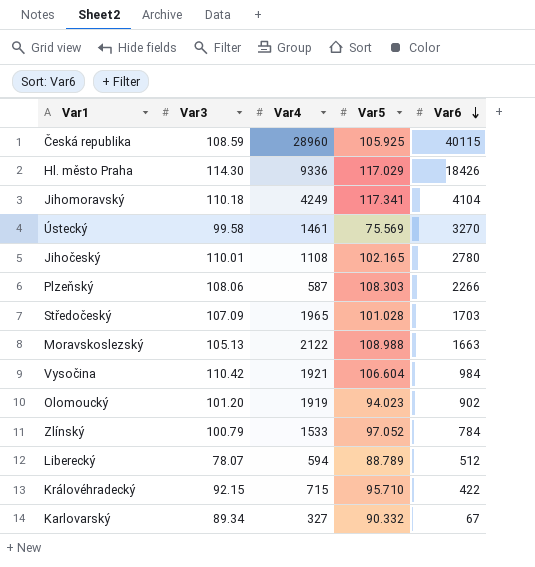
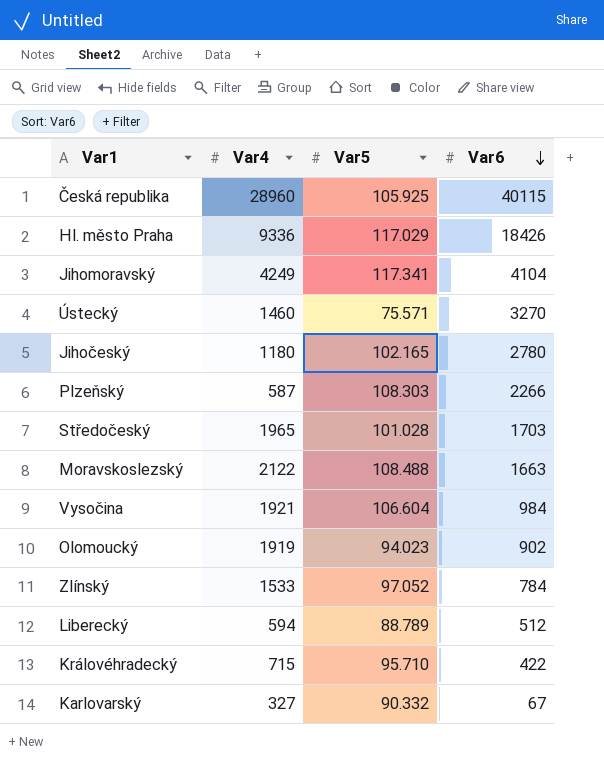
column Var3 | position: 2 -> none
Ústecký | Var4: 1461 -> 1460
Ústecký | Var5: 75.569 -> 75.571
Jihočeský | Var4: 1108 -> 1180
Moravskoslezský | Var5: 108.988 -> 108.488

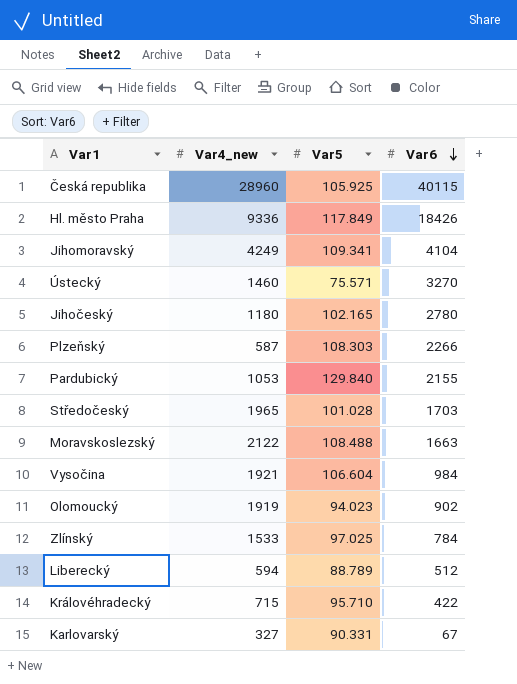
column name: Var4 -> Var4_new
Hl. město Praha | Var5: 117.029 -> 117.849
Jihomoravský | Var5: 117.341 -> 109.341
row Pardubický: none -> 1053 | 129.840 | 2155
Zlínský | Var5: 97.052 -> 97.025
Karlovarský | Var5: 90.332 -> 90.331

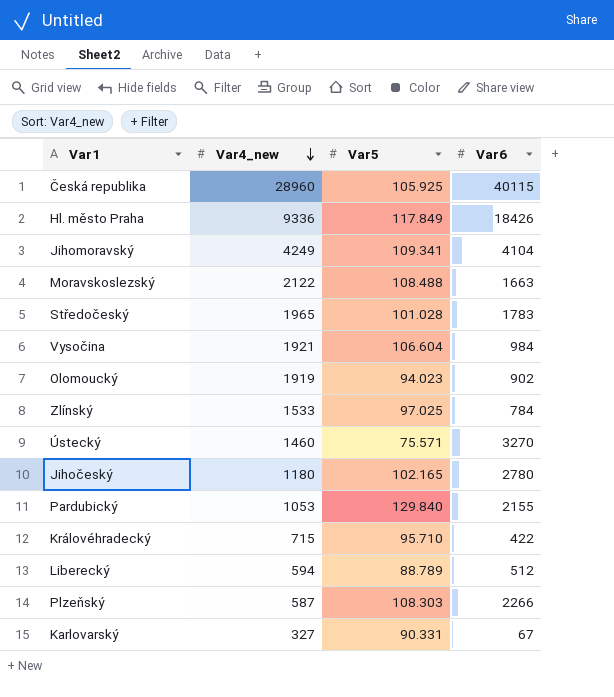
row order: Var6 descending -> Var4_new descending
Středočeský | Var6: 1703 -> 1783

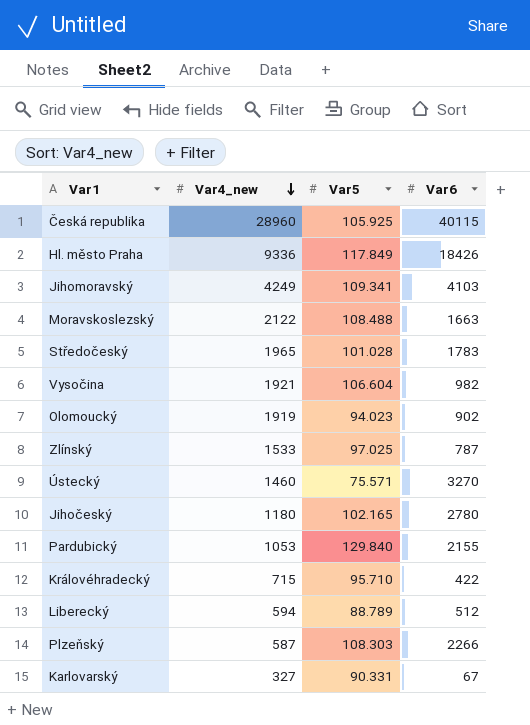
Jihomoravský | Var6: 4104 -> 4103
Vysočina | Var6: 984 -> 982
Zlínský | Var6: 784 -> 787

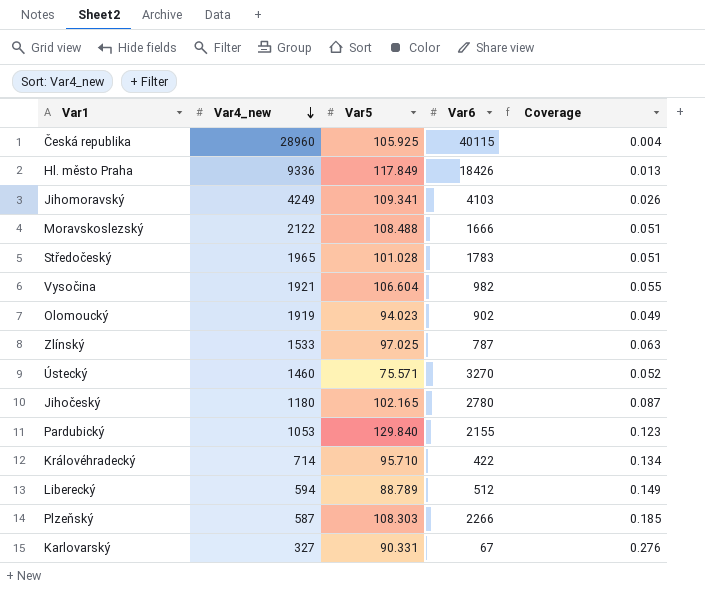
column Coverage | formula: none -> [Var5] / [Var4_new]
Moravskoslezský | Var6: 1663 -> 1666
Královéhradecký | Var4_new: 715 -> 714

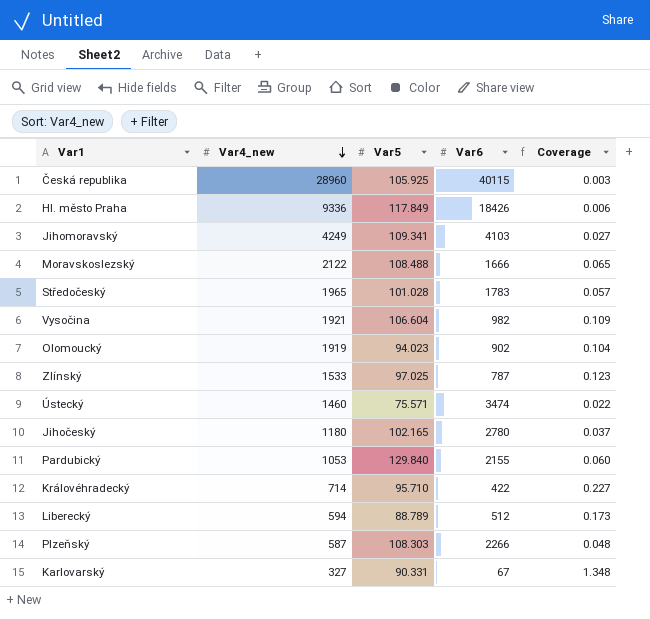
column Coverage | formula: [Var5] / [Var4_new] -> [Var5] / [Var6]
Ústecký | Var6: 3270 -> 3474

